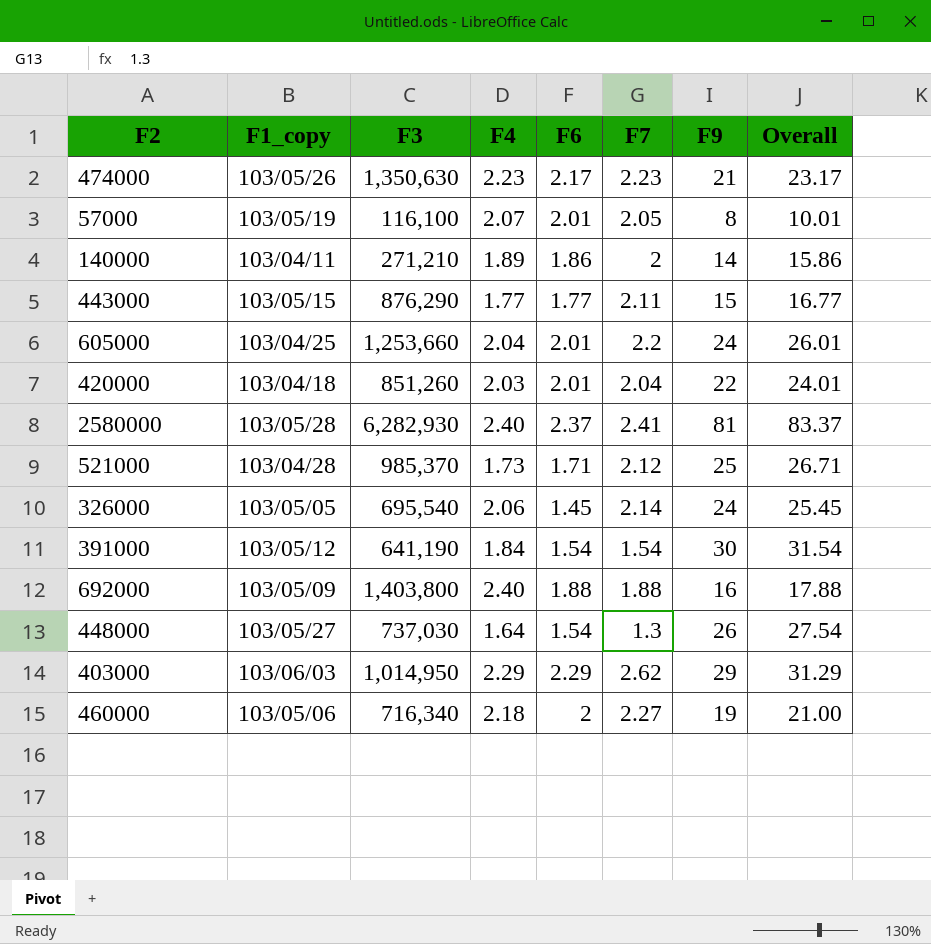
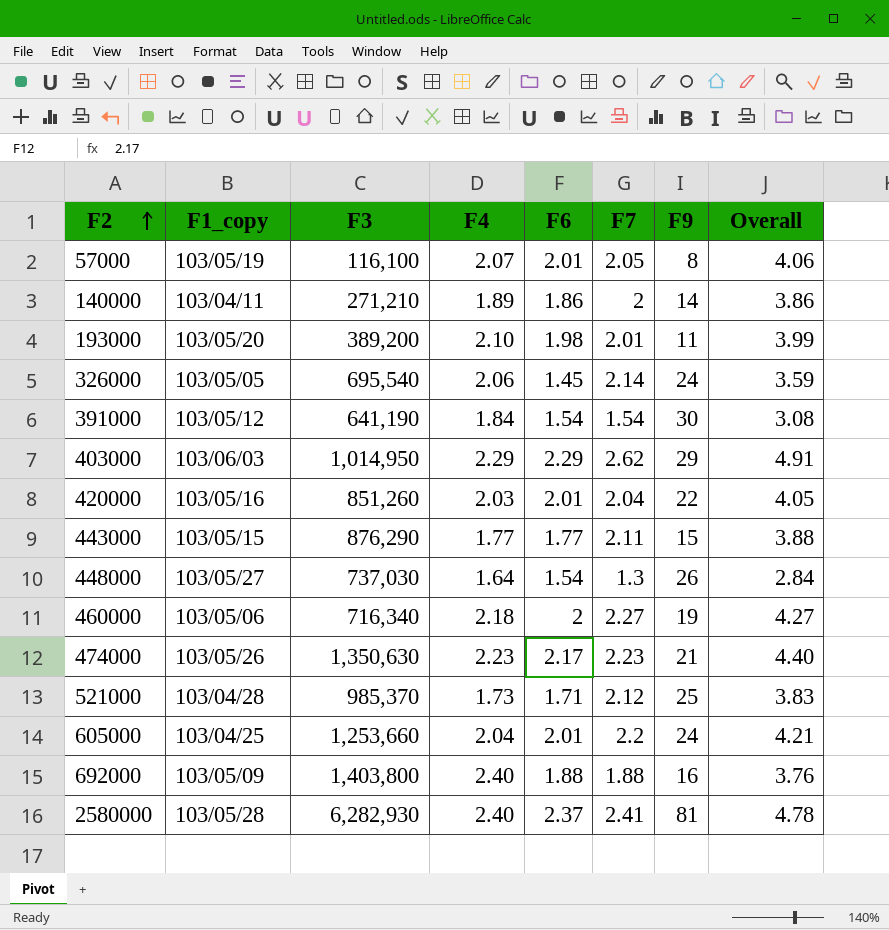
row order: none -> F2 ascending
column Overall | formula: [F6] + [F9] -> [F6] + [F7]
row 193000: none -> 103/05/20 | 389,200 | 2.10 | 1.98 | 2.01 | 11 | 3.99
420000 | F1_copy: 103/04/18 -> 103/05/16

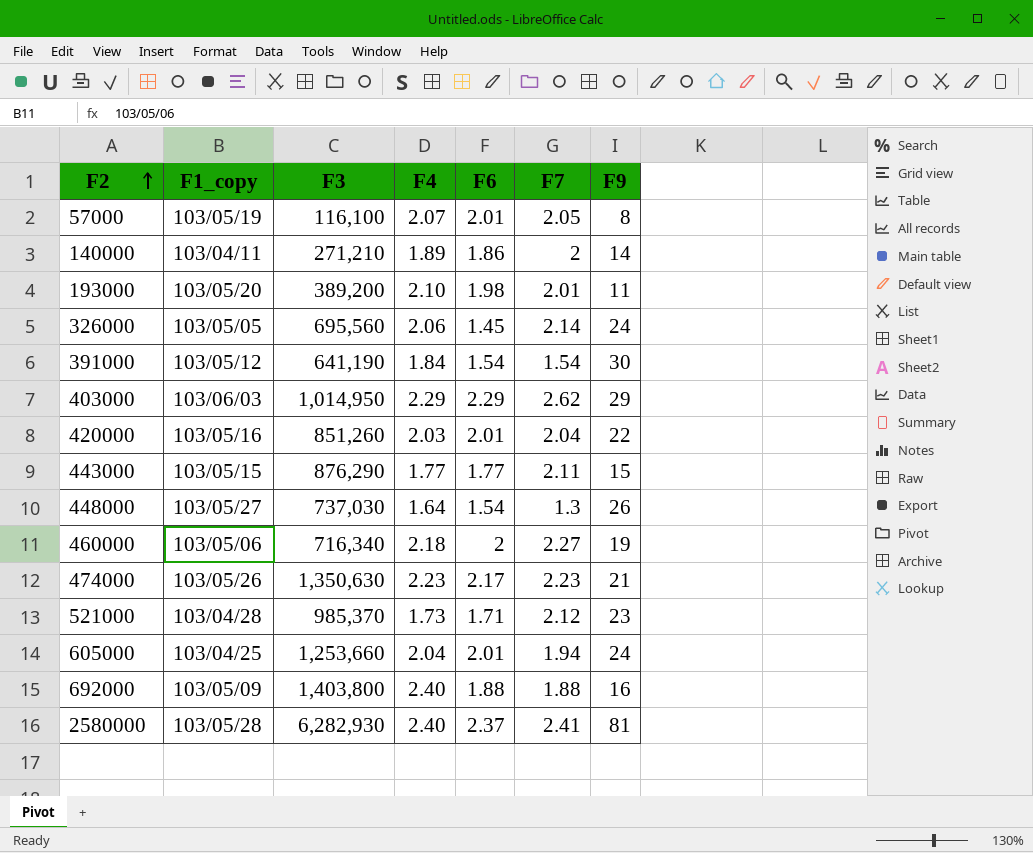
column Overall | formula: [F6] + [F7] -> none
326000 | F3: 695,540 -> 695,560
521000 | F9: 25 -> 23
605000 | F7: 2.2 -> 1.94

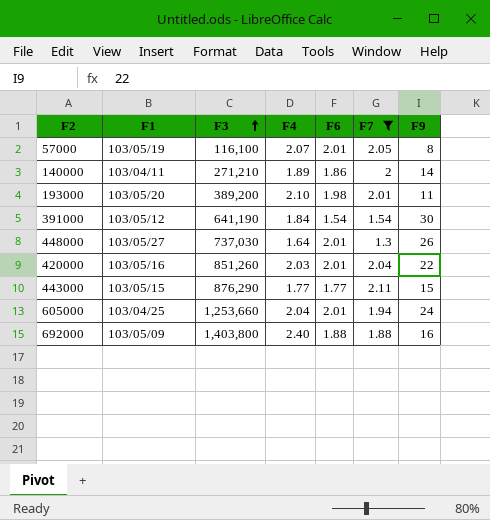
filter: none -> F7 <= 2.11
row order: F2 ascending -> F3 ascending
column name: F1_copy -> F1
448000 | F6: 1.54 -> 2.01

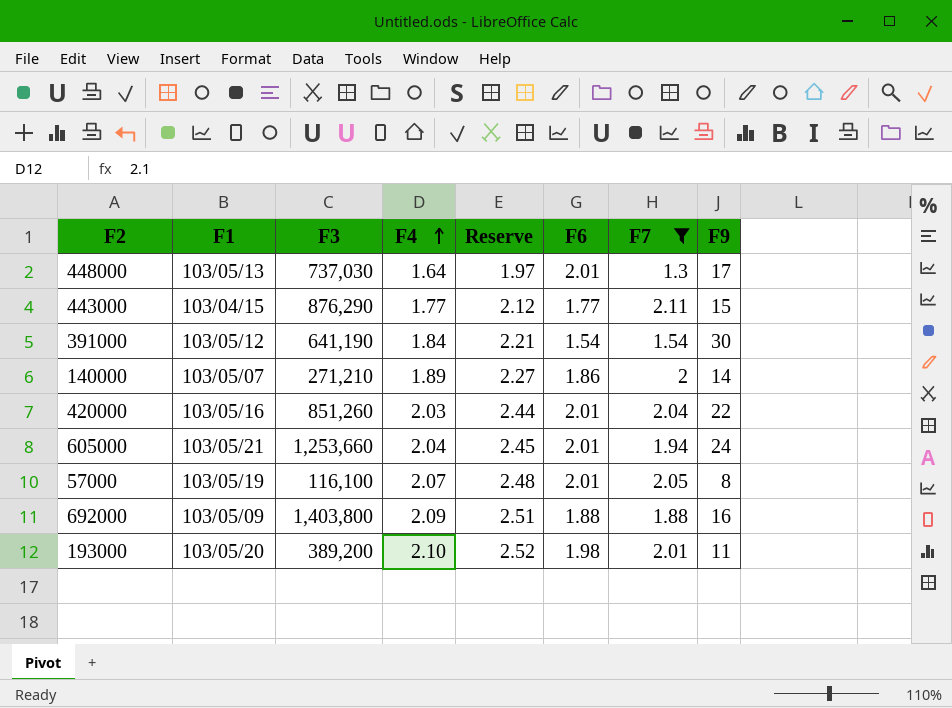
row order: F3 ascending -> F4 ascending
column Reserve | formula: none -> [F4] * 1.2
448000 | F1: 103/05/27 -> 103/05/13
448000 | F9: 26 -> 17
443000 | F1: 103/05/15 -> 103/04/15
140000 | F1: 103/04/11 -> 103/05/07
605000 | F1: 103/04/25 -> 103/05/21
692000 | F4: 2.40 -> 2.09

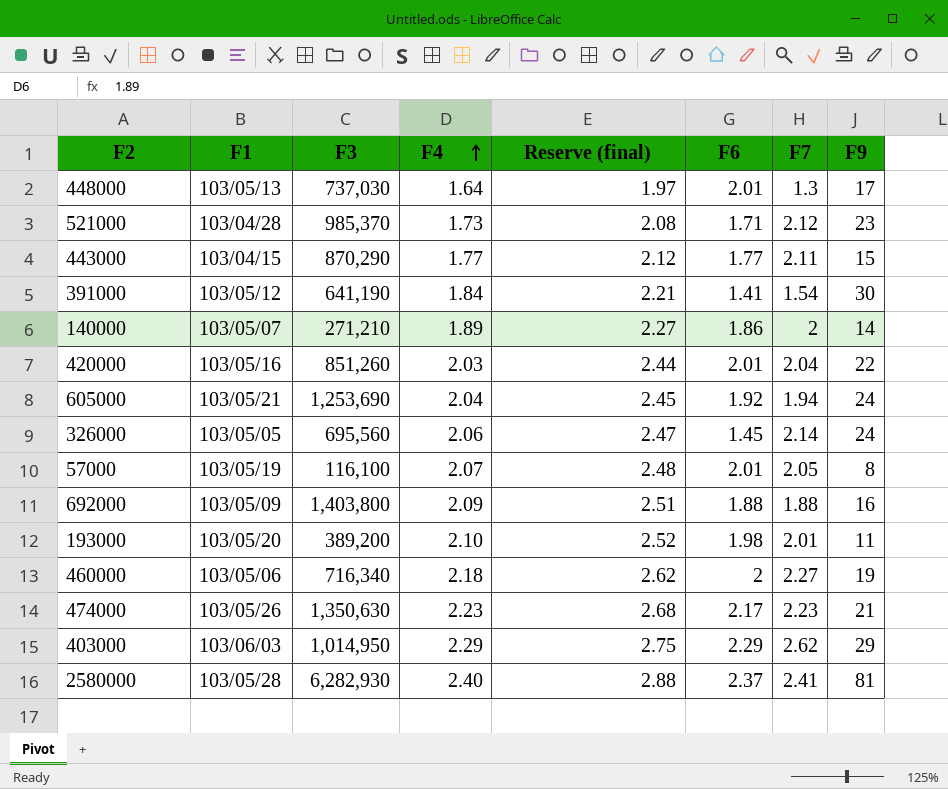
filter: F7 <= 2.11 -> none
column name: Reserve -> Reserve (final)
443000 | F3: 876,290 -> 870,290
391000 | F6: 1.54 -> 1.41
605000 | F3: 1,253,660 -> 1,253,690
605000 | F6: 2.01 -> 1.92

